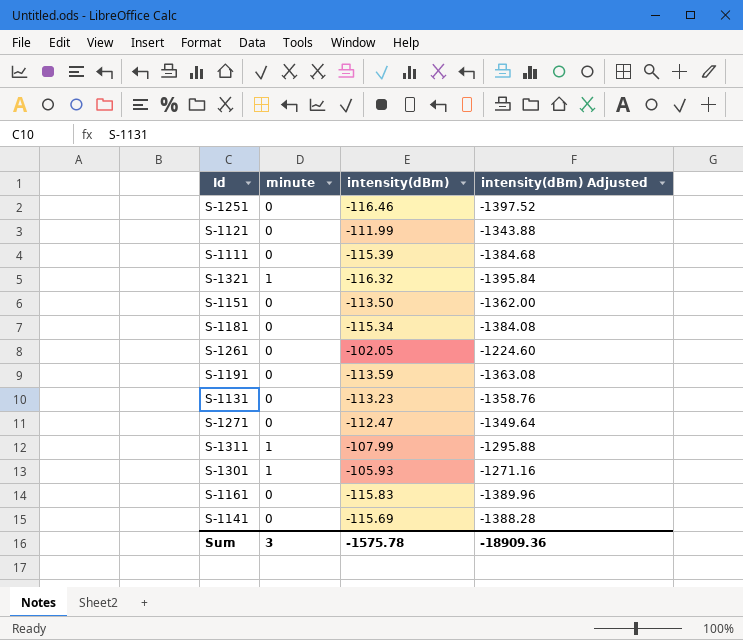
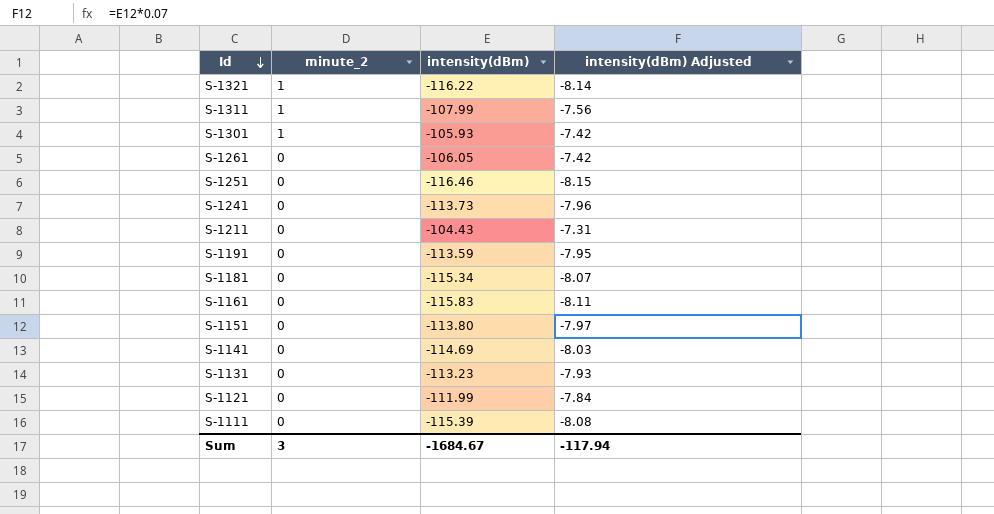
row order: none -> Id descending
column name: minute -> minute_2
column intensity(dBm) Adjusted | formula: [intensity(dBm)] * 12 -> [intensity(dBm)] * 0.07
row S-1271: 0 | -112.47 | -1349.64 -> none
S-1321 | intensity(dBm): -116.32 -> -116.22
S-1261 | intensity(dBm): -102.05 -> -106.05
row S-1241: none -> 0 | -113.73 | -7.96
row S-1211: none -> 0 | -104.43 | -7.31
S-1151 | intensity(dBm): -113.50 -> -113.80
S-1141 | intensity(dBm): -115.69 -> -114.69
Sum | intensity(dBm): -1575.78 -> -1684.67
Sum | intensity(dBm) Adjusted: -18909.36 -> -117.94

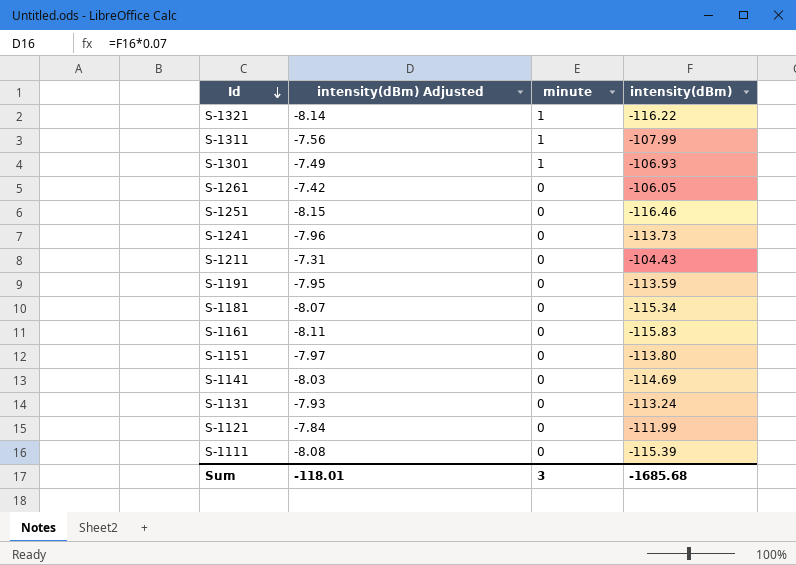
column intensity(dBm) Adjusted | position: 4 -> 2
column name: minute_2 -> minute
S-1301 | intensity(dBm) Adjusted: -7.42 -> -7.49
S-1301 | intensity(dBm): -105.93 -> -106.93
S-1131 | intensity(dBm): -113.23 -> -113.24
Sum | intensity(dBm) Adjusted: -117.94 -> -118.01
Sum | intensity(dBm): -1684.67 -> -1685.68

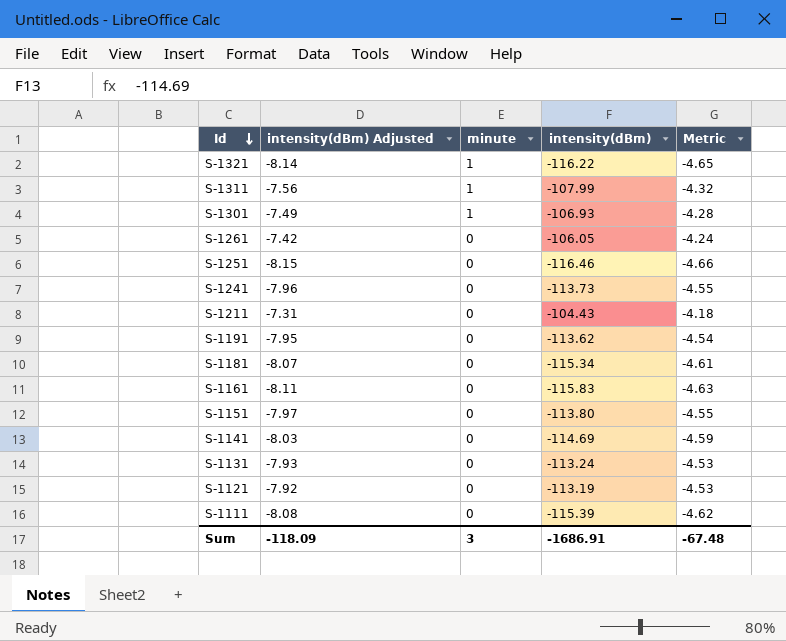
column Metric | formula: none -> [intensity(dBm)] * 0.04
S-1191 | intensity(dBm): -113.59 -> -113.62
S-1121 | intensity(dBm) Adjusted: -7.84 -> -7.92
S-1121 | intensity(dBm): -111.99 -> -113.19
Sum | intensity(dBm) Adjusted: -118.01 -> -118.09
Sum | intensity(dBm): -1685.68 -> -1686.91

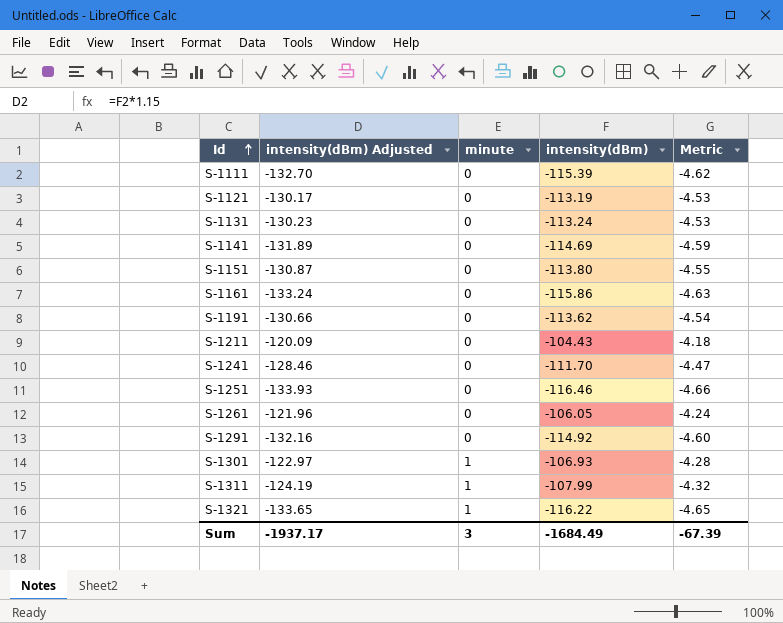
row order: Id descending -> Id ascending
column intensity(dBm) Adjusted | formula: [intensity(dBm)] * 0.07 -> [intensity(dBm)] * 1.15
row S-1181: -8.07 | 0 | -115.34 | -4.61 -> none
S-1161 | intensity(dBm): -115.83 -> -115.86
S-1241 | intensity(dBm): -113.73 -> -111.70
S-1241 | Metric: -4.55 -> -4.47
row S-1291: none -> -132.16 | 0 | -114.92 | -4.60
Sum | intensity(dBm) Adjusted: -118.09 -> -1937.17
Sum | intensity(dBm): -1686.91 -> -1684.49
Sum | Metric: -67.48 -> -67.39

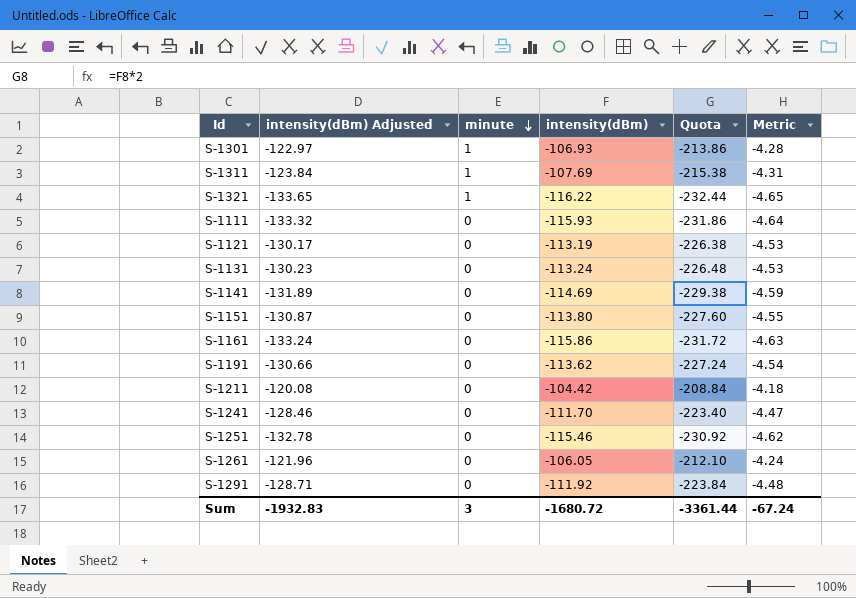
row order: Id ascending -> minute descending
column Quota | formula: none -> [intensity(dBm)] * 2
S-1311 | intensity(dBm) Adjusted: -124.19 -> -123.84
S-1311 | intensity(dBm): -107.99 -> -107.69
S-1311 | Metric: -4.32 -> -4.31
S-1111 | intensity(dBm) Adjusted: -132.70 -> -133.32
S-1111 | intensity(dBm): -115.39 -> -115.93
S-1111 | Metric: -4.62 -> -4.64
S-1211 | intensity(dBm) Adjusted: -120.09 -> -120.08
S-1211 | intensity(dBm): -104.43 -> -104.42
S-1251 | intensity(dBm) Adjusted: -133.93 -> -132.78
S-1251 | intensity(dBm): -116.46 -> -115.46
S-1251 | Metric: -4.66 -> -4.62
S-1291 | intensity(dBm) Adjusted: -132.16 -> -128.71
S-1291 | intensity(dBm): -114.92 -> -111.92
S-1291 | Metric: -4.60 -> -4.48
Sum | intensity(dBm) Adjusted: -1937.17 -> -1932.83
Sum | intensity(dBm): -1684.49 -> -1680.72
Sum | Metric: -67.39 -> -67.24

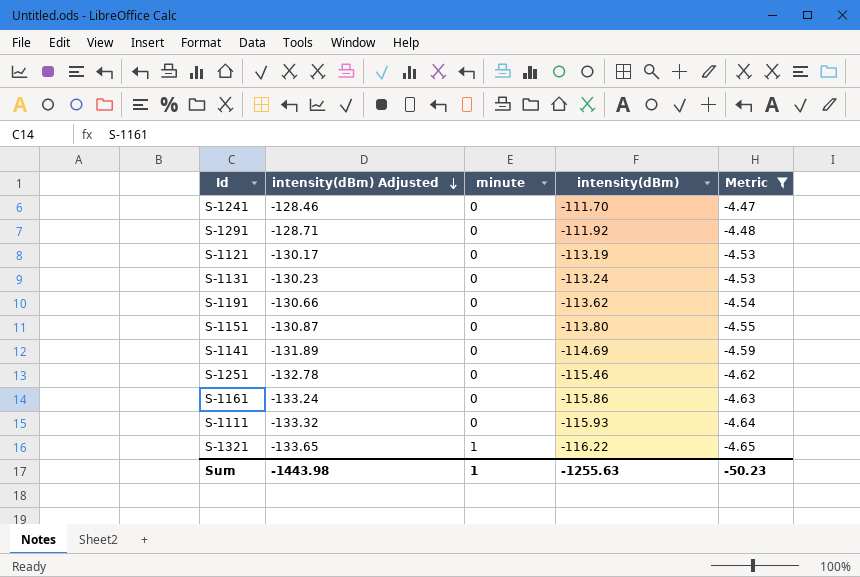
filter: none -> Metric <= -4.47
row order: minute descending -> intensity(dBm) Adjusted descending
column Quota | formula: [intensity(dBm)] * 2 -> none
Sum | intensity(dBm) Adjusted: -1932.83 -> -1443.98
Sum | minute: 3 -> 1
Sum | intensity(dBm): -1680.72 -> -1255.63
Sum | Metric: -67.24 -> -50.23

